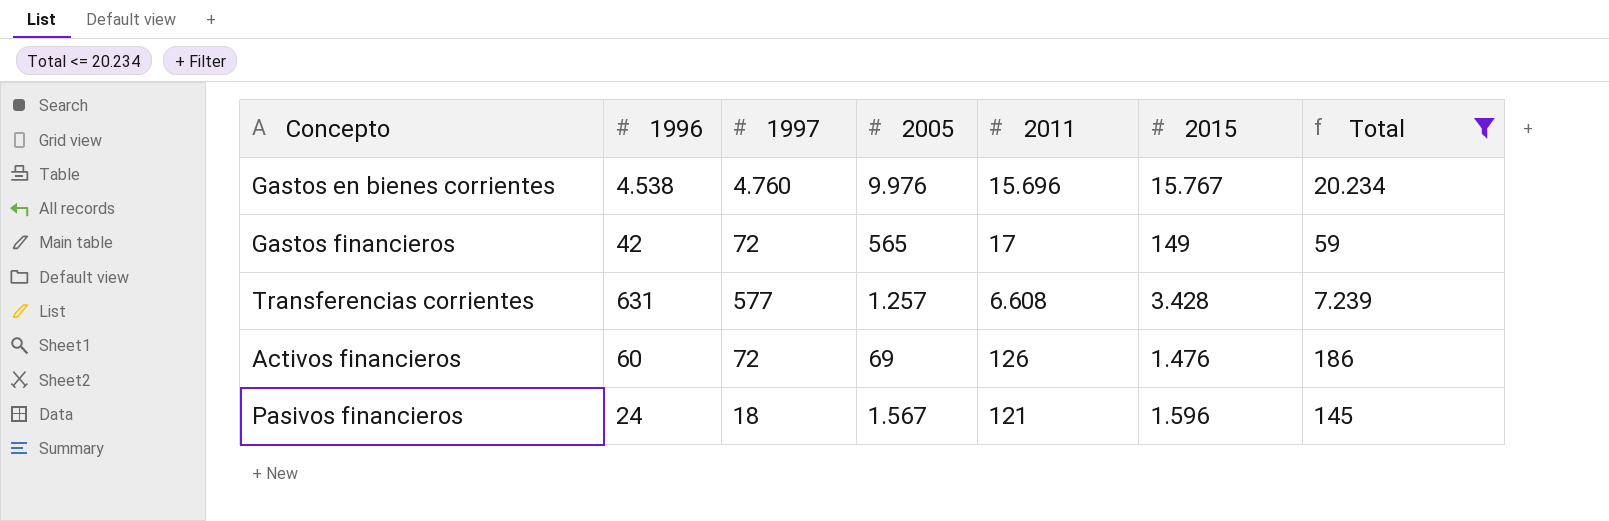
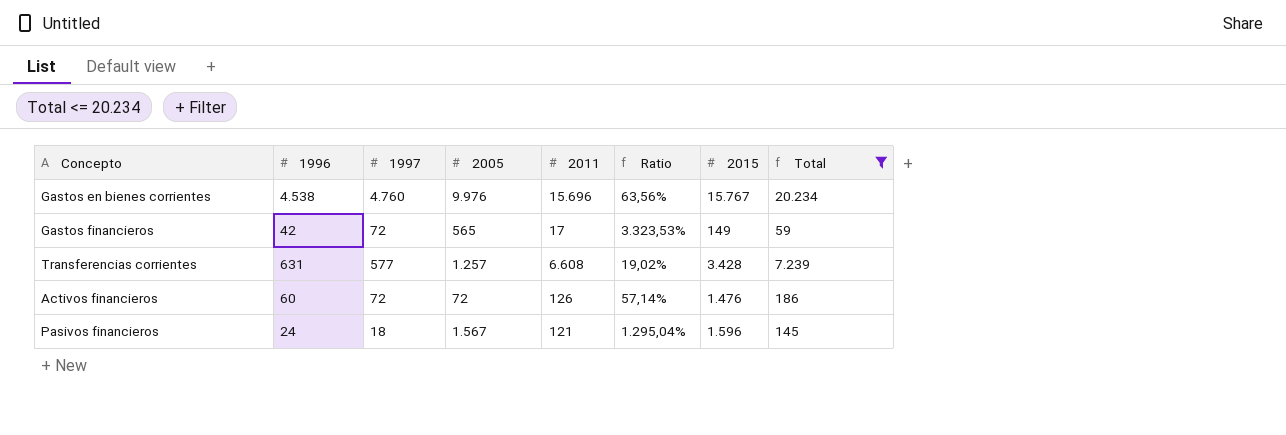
column Ratio | formula: none -> [2005] / [2011]
Activos financieros | 2005: 69 -> 72

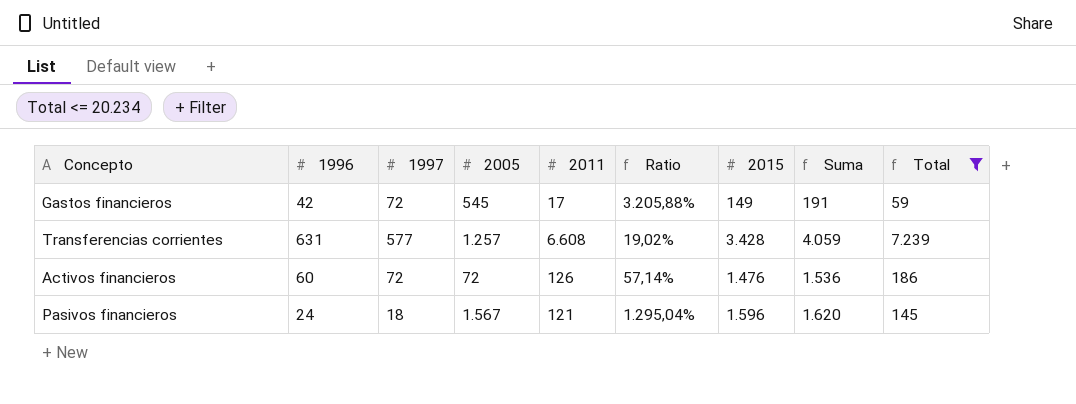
column Suma | formula: none -> [1996] + [2015]
row Gastos en bienes corrientes: 4.538 | 4.760 | 9.976 | 15.696 | 63,56% | 15.767 | 20.234 -> none
Gastos financieros | 2005: 565 -> 545
Gastos financieros | Ratio: 3.323,53% -> 3.205,88%

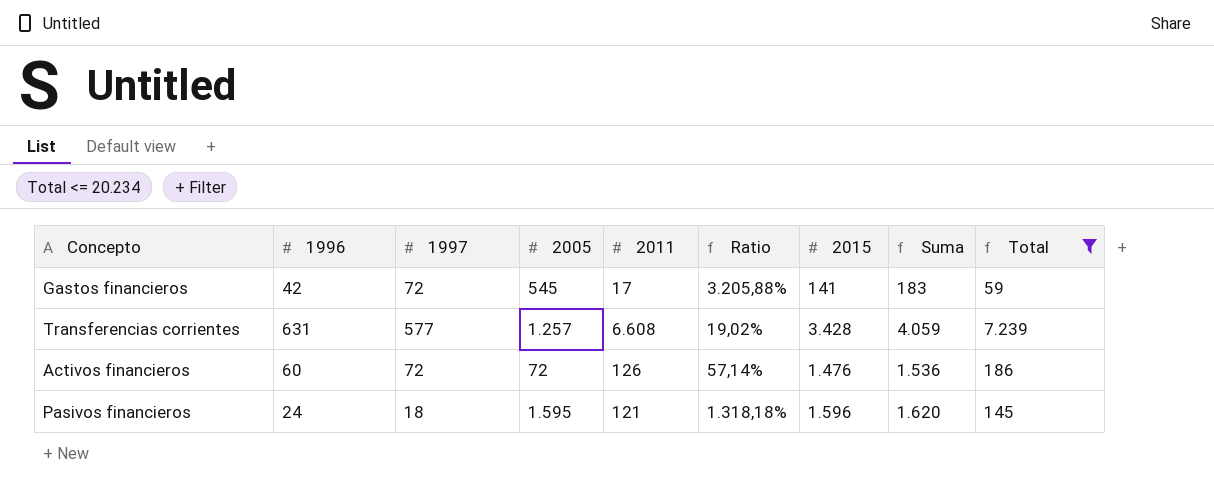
Gastos financieros | 2015: 149 -> 141
Gastos financieros | Suma: 191 -> 183
Pasivos financieros | 2005: 1.567 -> 1.595
Pasivos financieros | Ratio: 1.295,04% -> 1.318,18%

